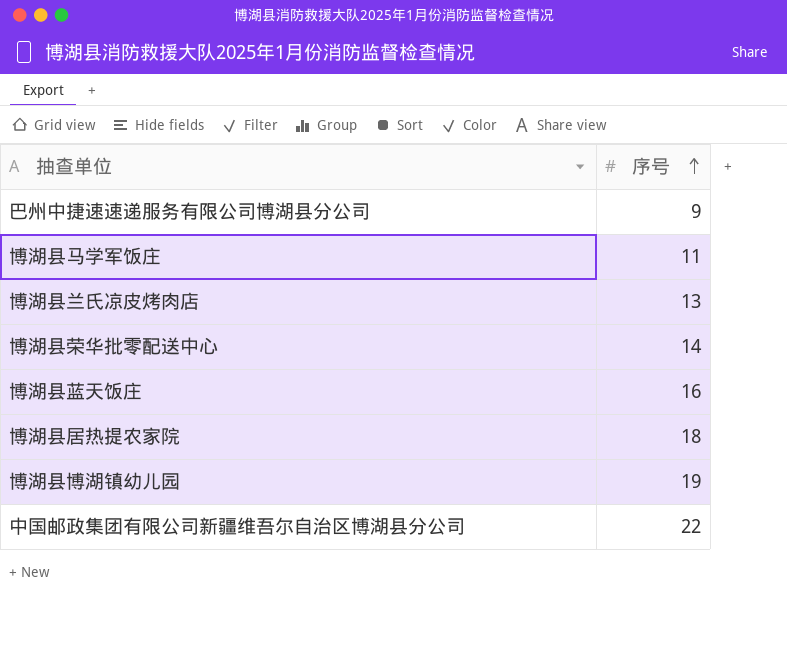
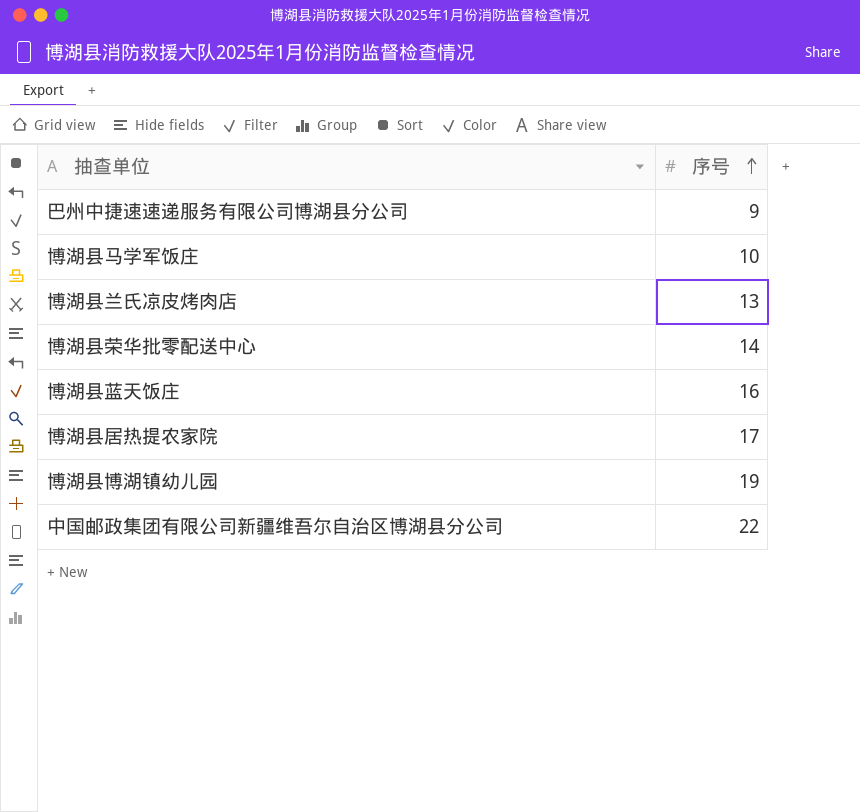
博湖县马学军饭庄 | 序号: 11 -> 10
博湖县居热提农家院 | 序号: 18 -> 17

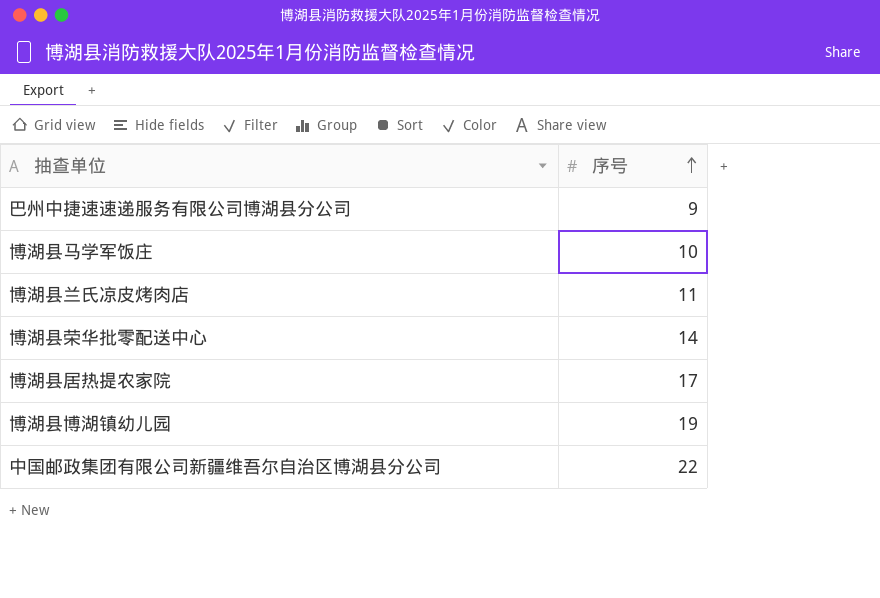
row 博湖县蓝天饭庄: 16 -> none
博湖县兰氏凉皮烤肉店 | 序号: 13 -> 11

